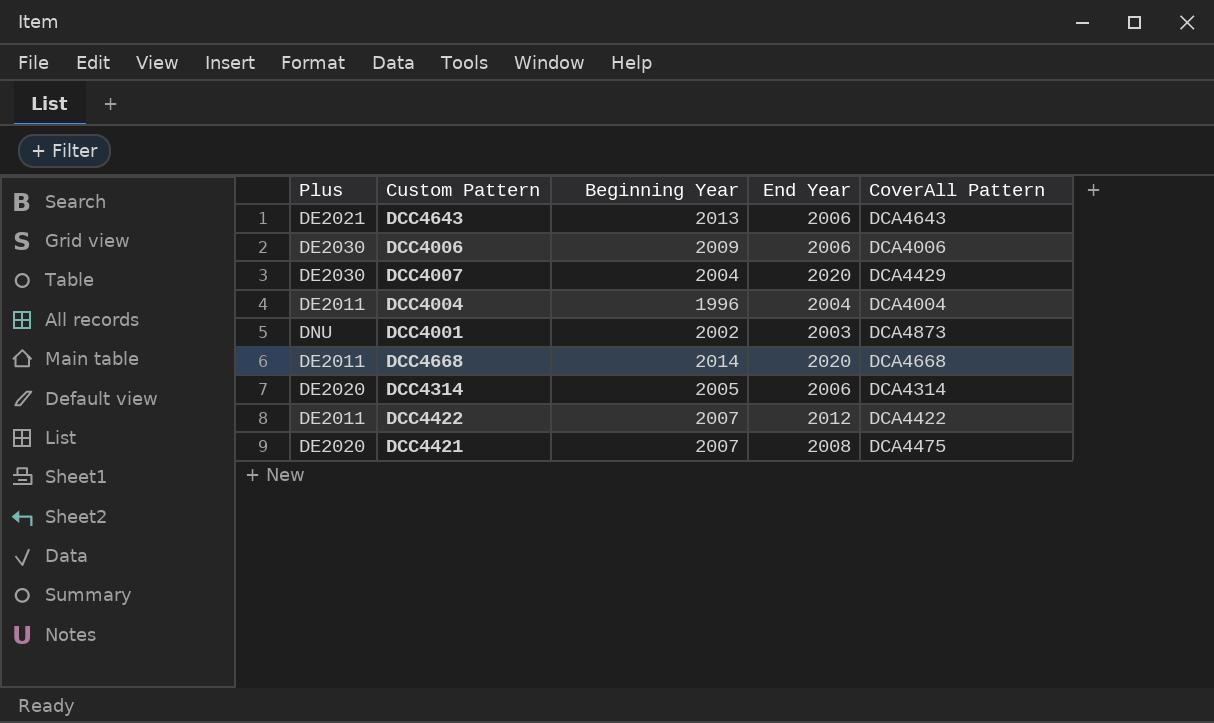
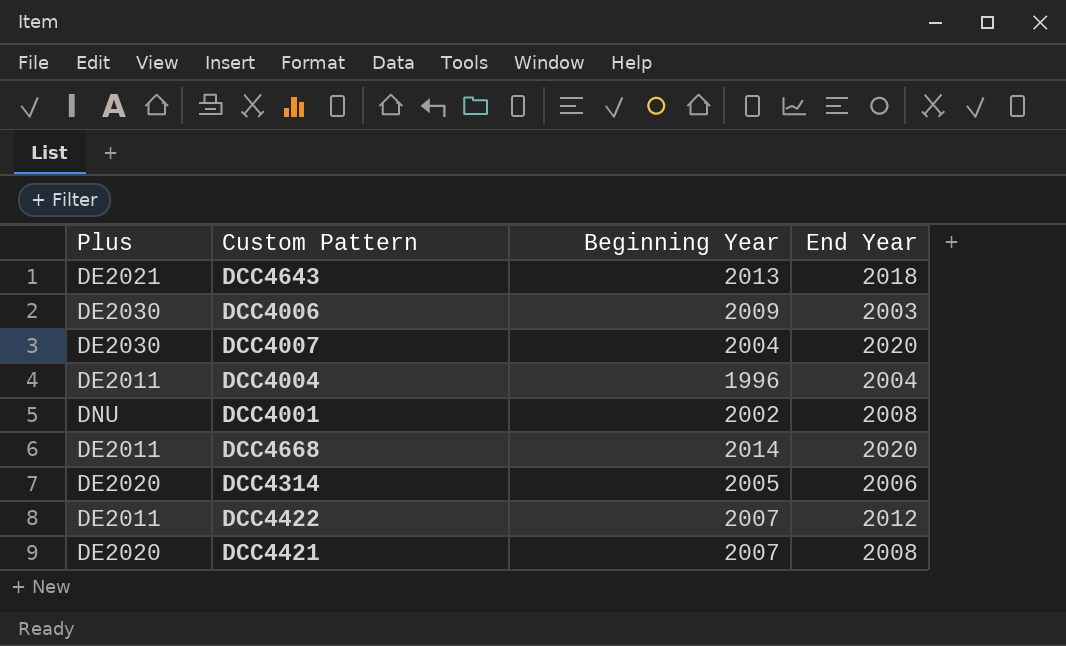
column CoverAll Pattern | position: 5 -> none
DCC4643 | End Year: 2006 -> 2018
DCC4006 | End Year: 2006 -> 2003
DCC4001 | End Year: 2003 -> 2008

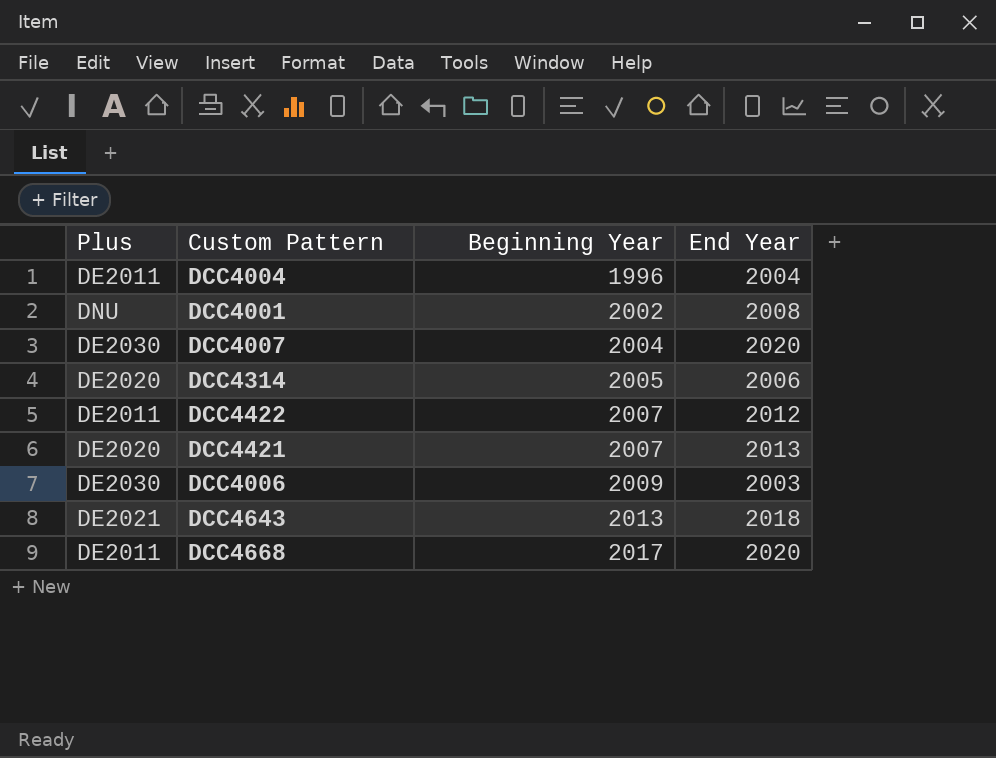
row order: none -> Beginning Year ascending
DCC4421 | End Year: 2008 -> 2013
DCC4668 | Beginning Year: 2014 -> 2017

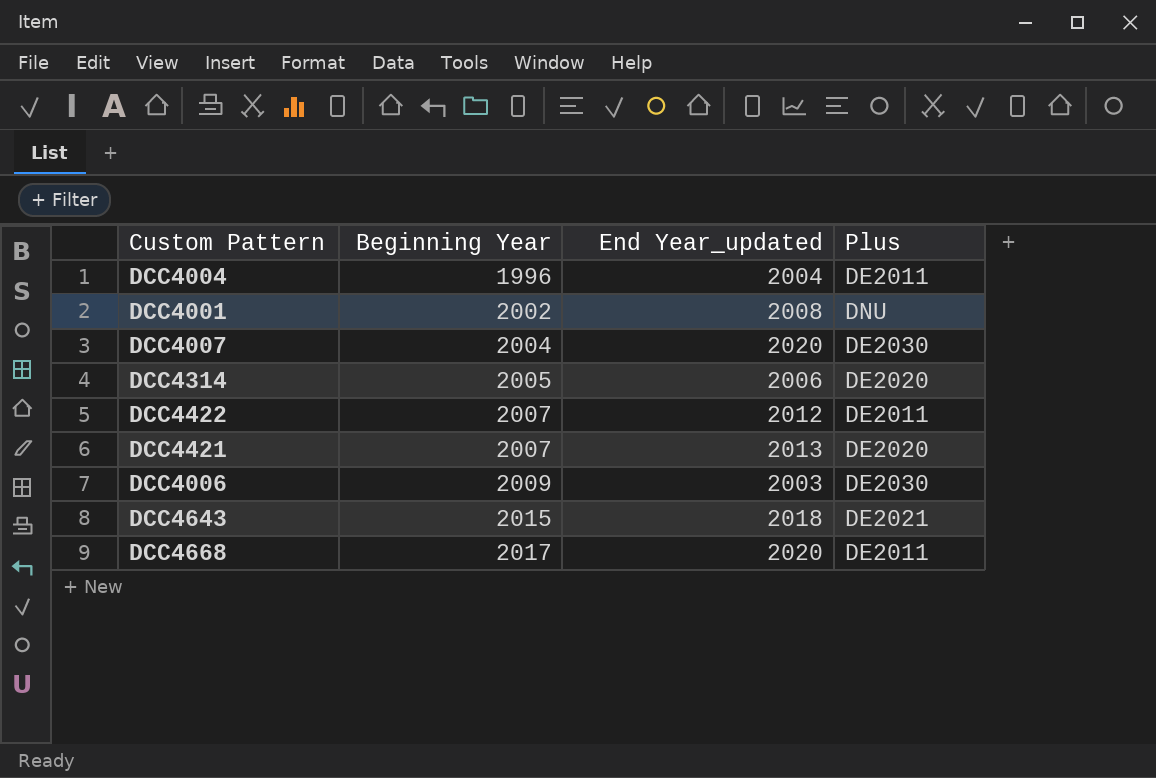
column name: End Year -> End Year_updated
column Plus | position: 1 -> 4
DCC4643 | Beginning Year: 2013 -> 2015

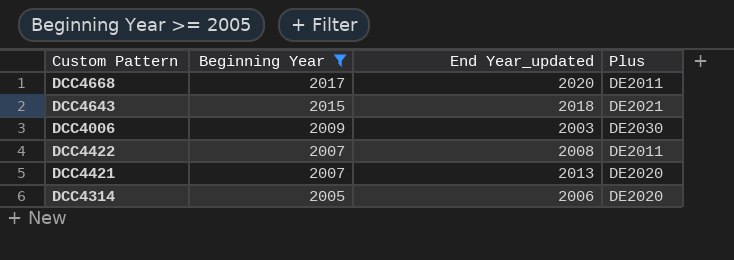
filter: none -> Beginning Year >= 2005
row order: Beginning Year ascending -> Beginning Year descending
DCC4422 | End Year_updated: 2012 -> 2008

